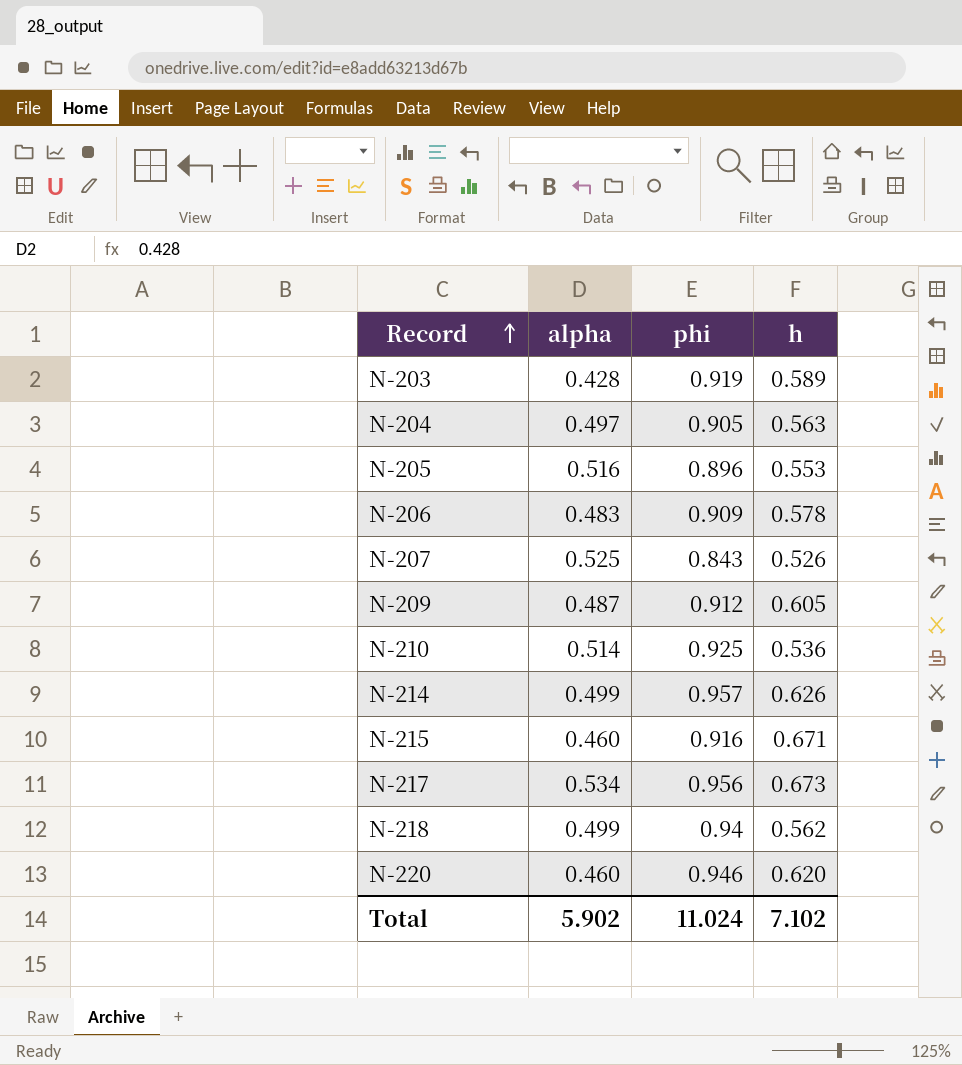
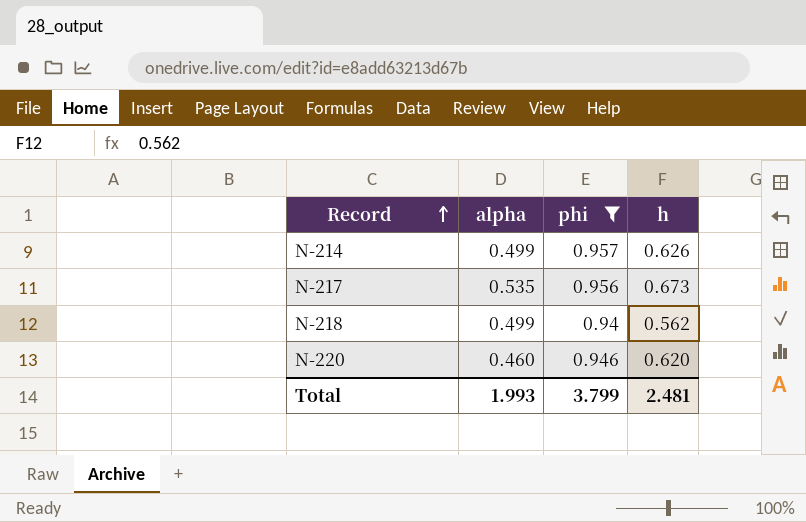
filter: none -> phi >= 0.94
N-217 | alpha: 0.534 -> 0.535
Total | alpha: 5.902 -> 1.993
Total | phi: 11.024 -> 3.799
Total | h: 7.102 -> 2.481

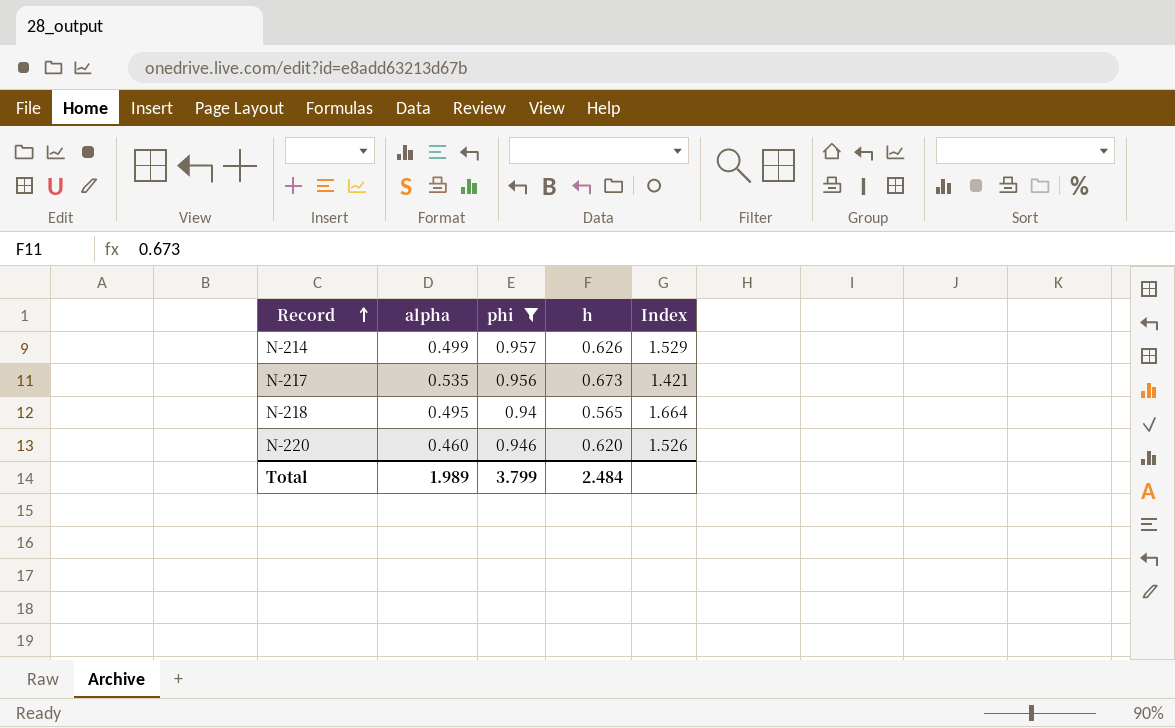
column Index | formula: none -> [phi] / [h]
N-218 | alpha: 0.499 -> 0.495
N-218 | h: 0.562 -> 0.565
Total | alpha: 1.993 -> 1.989
Total | h: 2.481 -> 2.484

